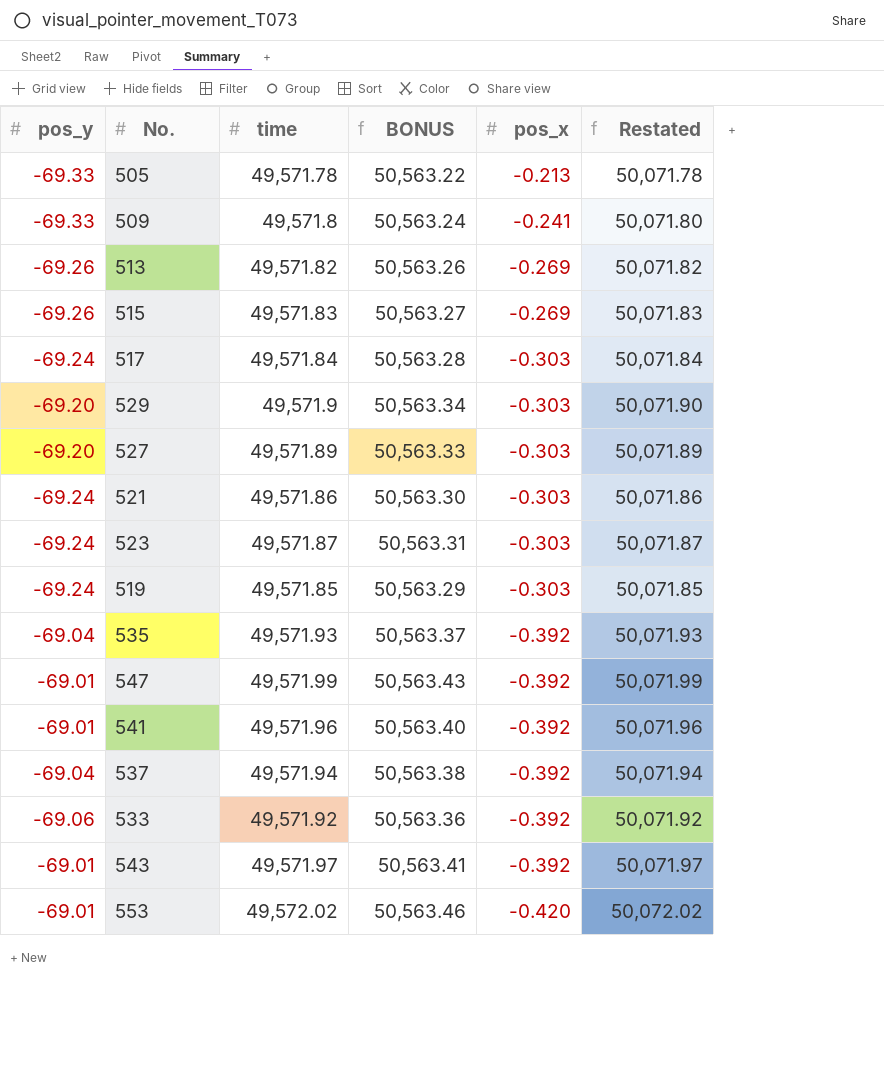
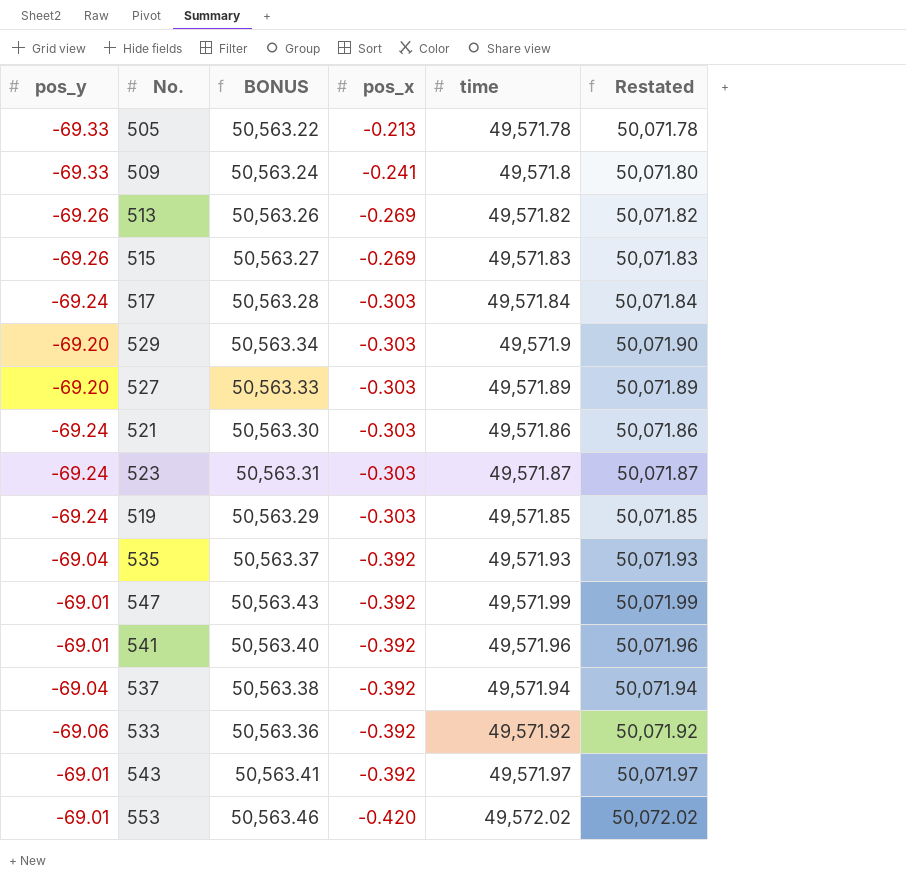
column time | position: 3 -> 5

